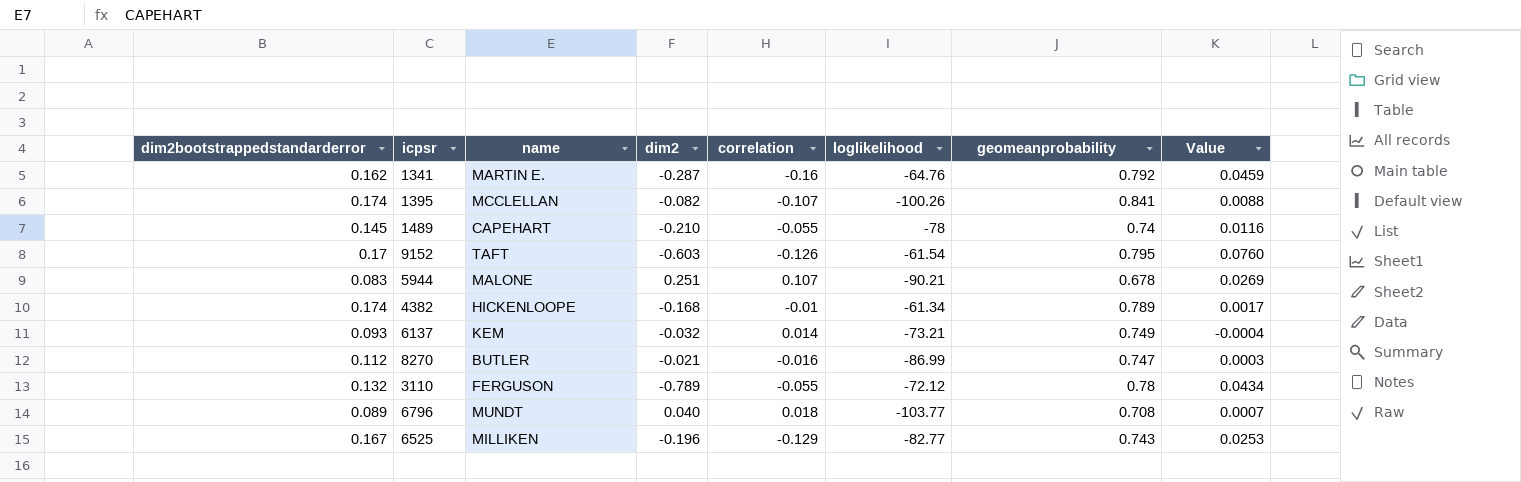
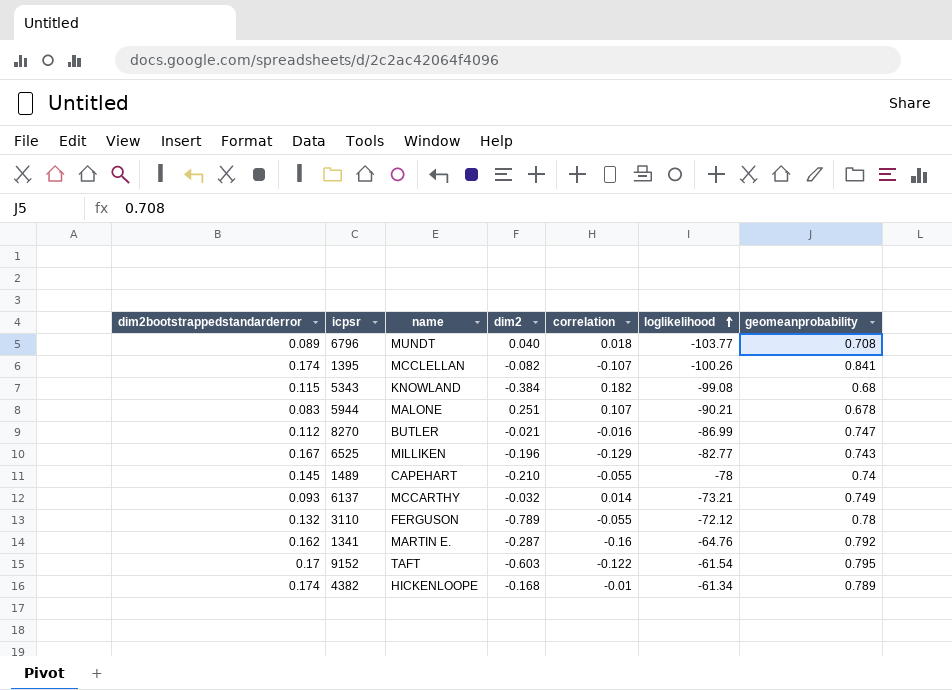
row order: none -> loglikelihood ascending
column Value | formula: [dim2] * [correlation] -> none
row 5343: none -> 0.115 | KNOWLAND | -0.384 | 0.182 | -99.08 | 0.68
6137 | name: KEM -> MCCARTHY
9152 | correlation: -0.126 -> -0.122

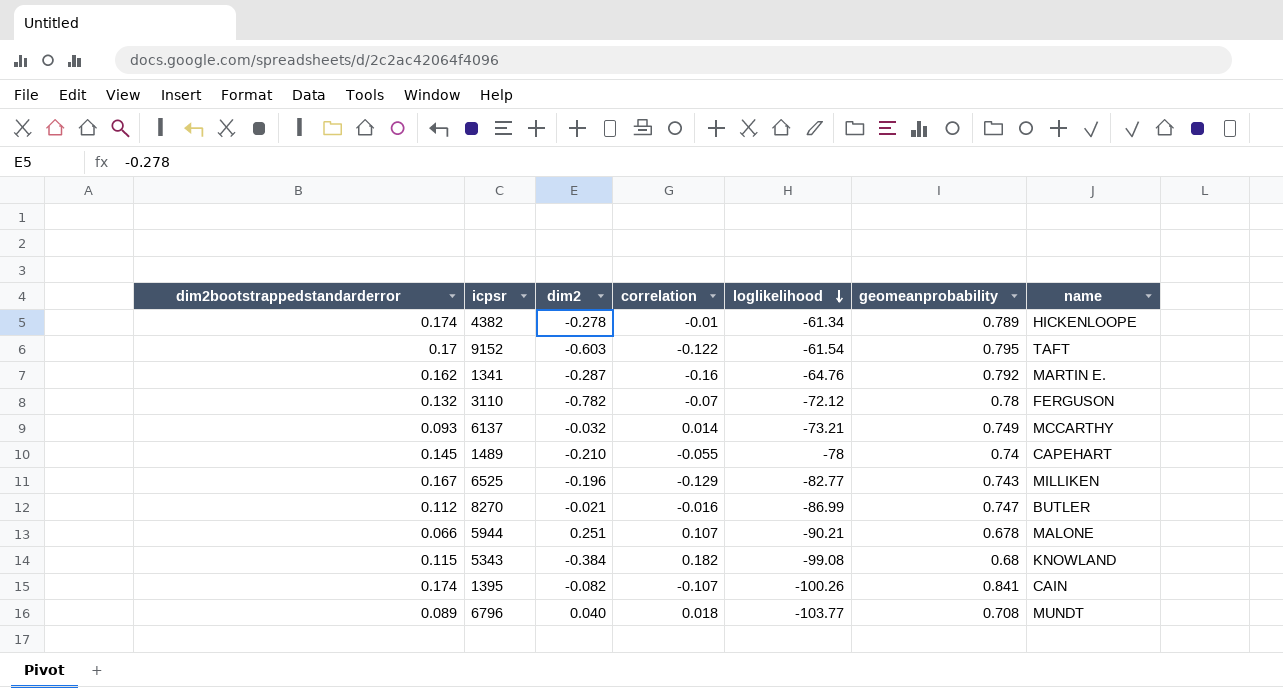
row order: loglikelihood ascending -> loglikelihood descending
column name | position: 3 -> 7
4382 | dim2: -0.168 -> -0.278
3110 | dim2: -0.789 -> -0.782
3110 | correlation: -0.055 -> -0.07
5944 | dim2bootstrappedstandarderror: 0.083 -> 0.066
1395 | name: MCCLELLAN -> CAIN

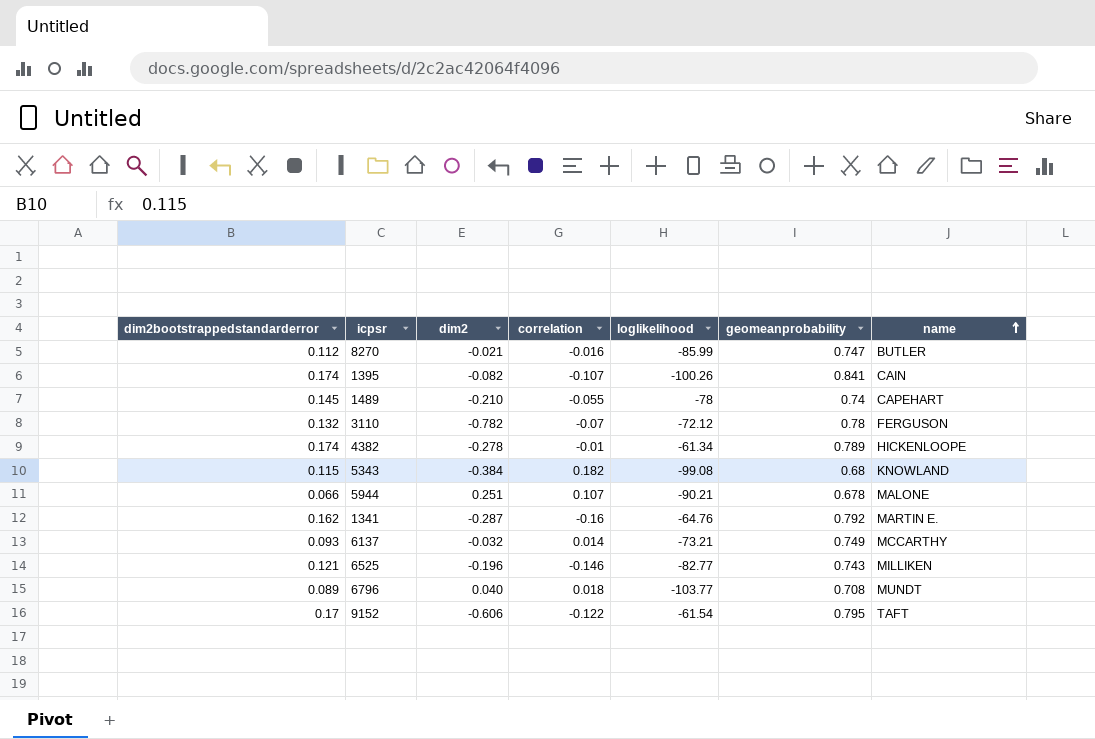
row order: loglikelihood descending -> name ascending
8270 | loglikelihood: -86.99 -> -85.99
6525 | dim2bootstrappedstandarderror: 0.167 -> 0.121
6525 | correlation: -0.129 -> -0.146
9152 | dim2: -0.603 -> -0.606

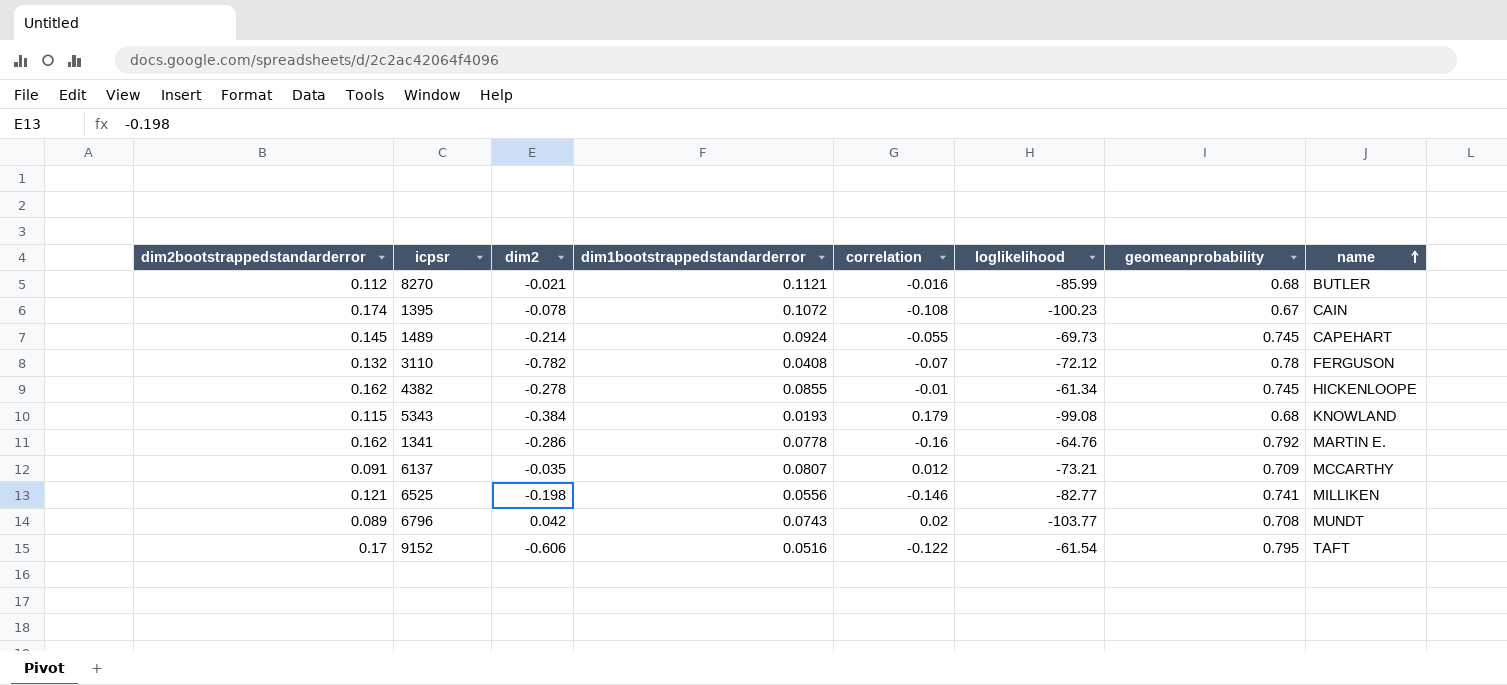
column dim1bootstrappedstandarderror | position: none -> 4
row 5944: 0.066 | 0.251 | 0.107 | -90.21 | 0.678 | MALONE -> none
8270 | geomeanprobability: 0.747 -> 0.68
1395 | dim2: -0.082 -> -0.078
1395 | correlation: -0.107 -> -0.108
1395 | loglikelihood: -100.26 -> -100.23
1395 | geomeanprobability: 0.841 -> 0.67
1489 | dim2: -0.210 -> -0.214
1489 | loglikelihood: -78 -> -69.73
1489 | geomeanprobability: 0.74 -> 0.745
4382 | dim2bootstrappedstandarderror: 0.174 -> 0.162
4382 | geomeanprobability: 0.789 -> 0.745
5343 | correlation: 0.182 -> 0.179
1341 | dim2: -0.287 -> -0.286
6137 | dim2bootstrappedstandarderror: 0.093 -> 0.091
6137 | dim2: -0.032 -> -0.035
6137 | correlation: 0.014 -> 0.012
6137 | geomeanprobability: 0.749 -> 0.709
6525 | dim2: -0.196 -> -0.198
6525 | geomeanprobability: 0.743 -> 0.741
6796 | dim2: 0.040 -> 0.042
6796 | correlation: 0.018 -> 0.02

